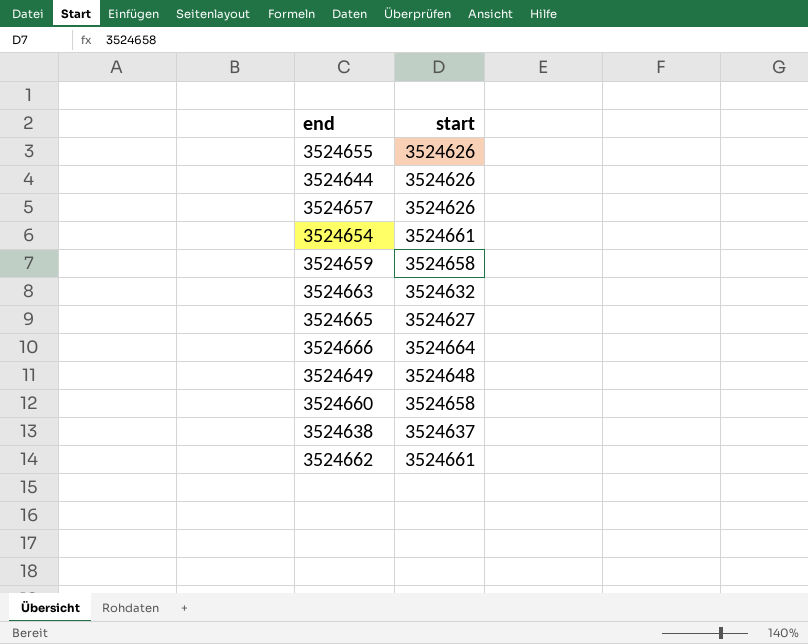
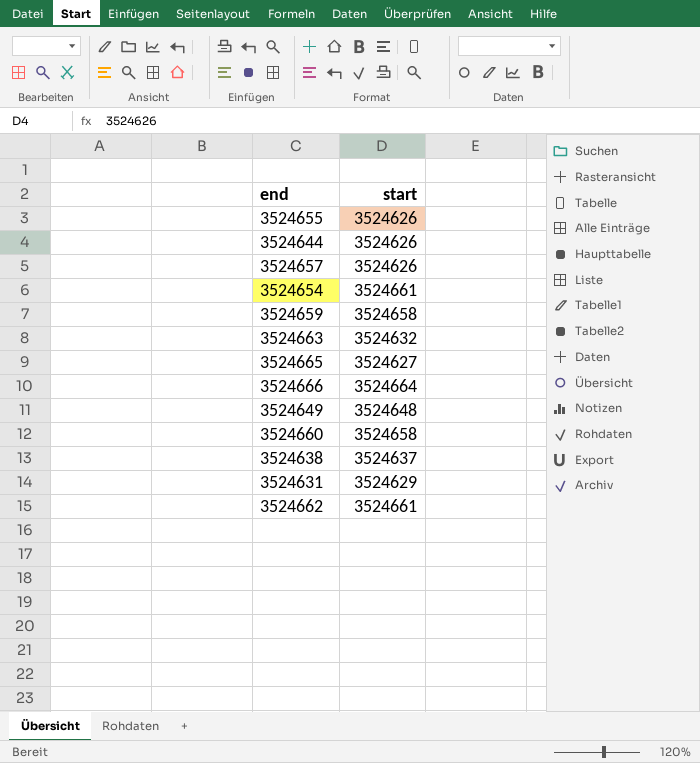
row 3524631: none -> 3524629

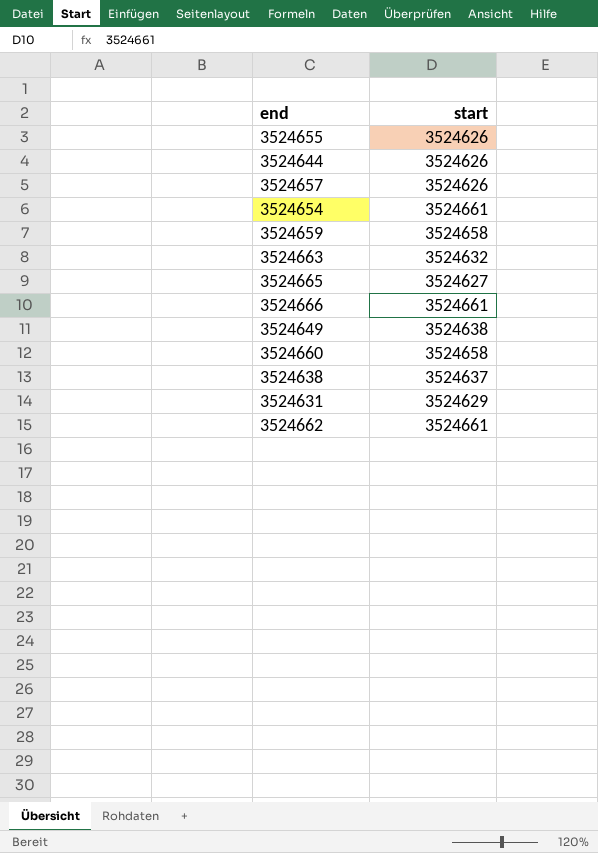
3524666 | start: 3524664 -> 3524661
3524649 | start: 3524648 -> 3524638

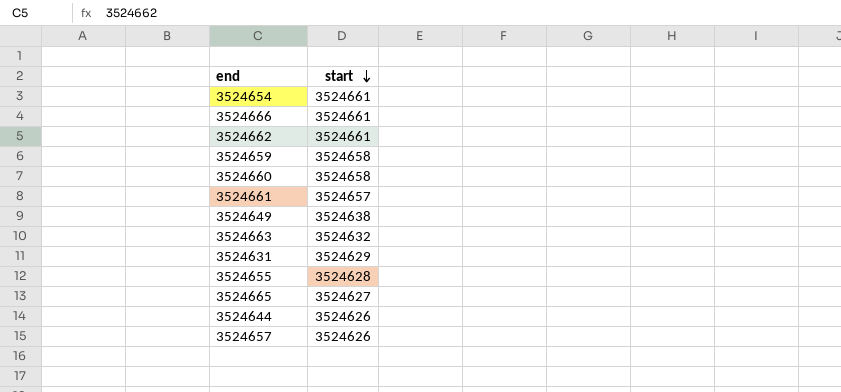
row order: none -> start descending
row 3524638: 3524637 -> none
row 3524661: none -> 3524657
3524655 | start: 3524626 -> 3524628

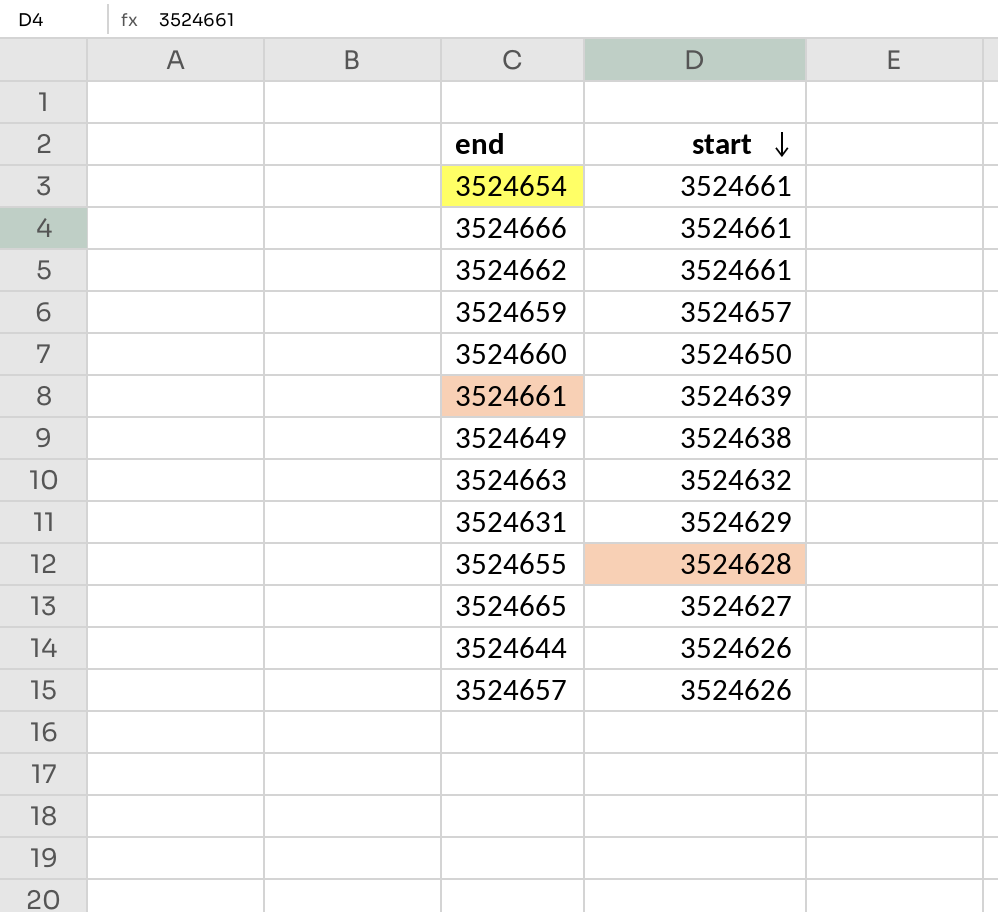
3524659 | start: 3524658 -> 3524657
3524660 | start: 3524658 -> 3524650
3524661 | start: 3524657 -> 3524639

